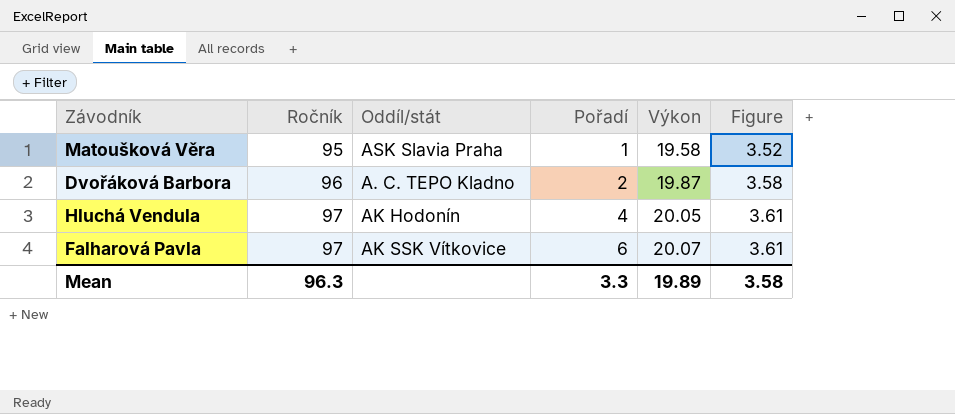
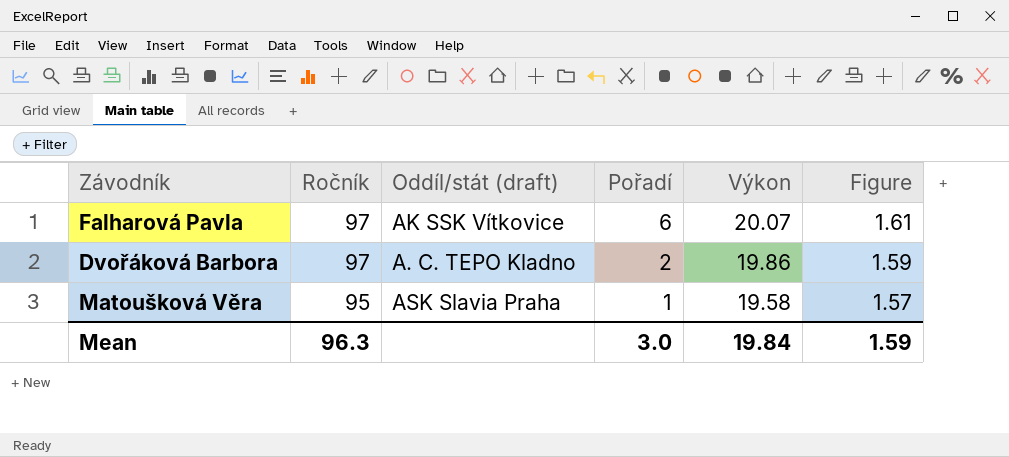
row order: Ročník ascending -> Ročník descending
column name: Oddíl/stát -> Oddíl/stát (draft)
column Figure | formula: [Výkon] * 0.18 -> [Výkon] * 0.08
row Hluchá Vendula: 97 | AK Hodonín | 4 | 20.05 | 3.61 -> none
Dvořáková Barbora | Ročník: 96 -> 97
Dvořáková Barbora | Výkon: 19.87 -> 19.86
Mean | Pořadí: 3.3 -> 3.0
Mean | Výkon: 19.89 -> 19.84
Mean | Figure: 3.58 -> 1.59

